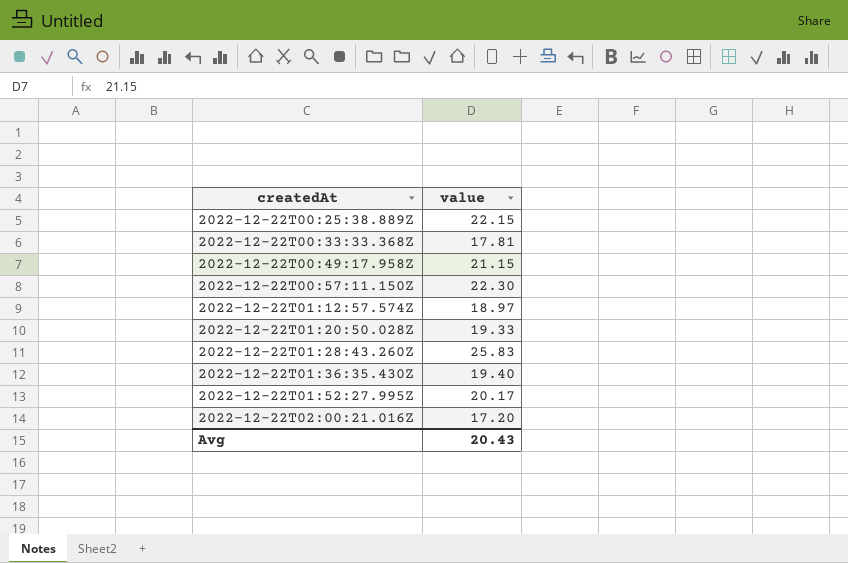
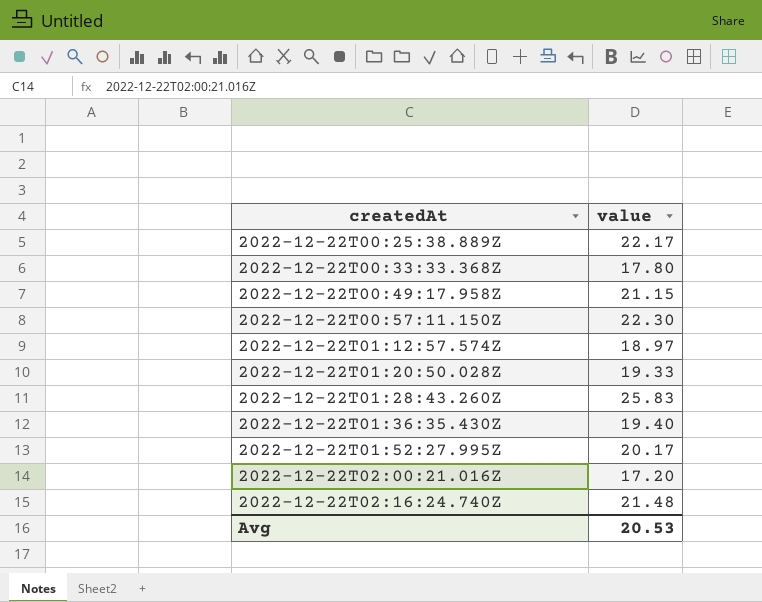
2022-12-22T00:25:38.889Z | value: 22.15 -> 22.17
2022-12-22T00:33:33.368Z | value: 17.81 -> 17.80
row 2022-12-22T02:16:24.740Z: none -> 21.48
Avg | value: 20.43 -> 20.53

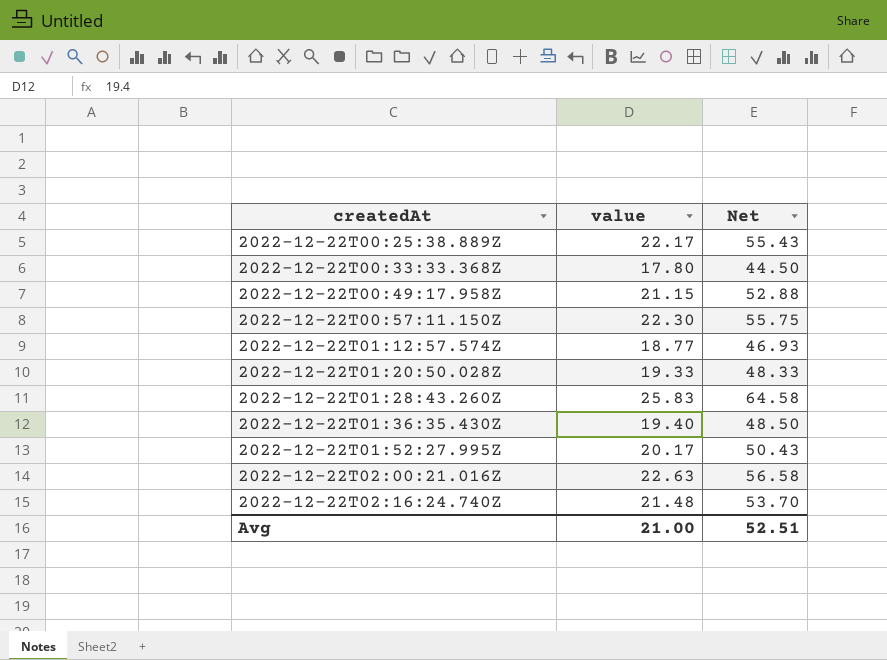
column Net | formula: none -> [value] * 2.5
2022-12-22T01:12:57.574Z | value: 18.97 -> 18.77
2022-12-22T02:00:21.016Z | value: 17.20 -> 22.63
Avg | value: 20.53 -> 21.00

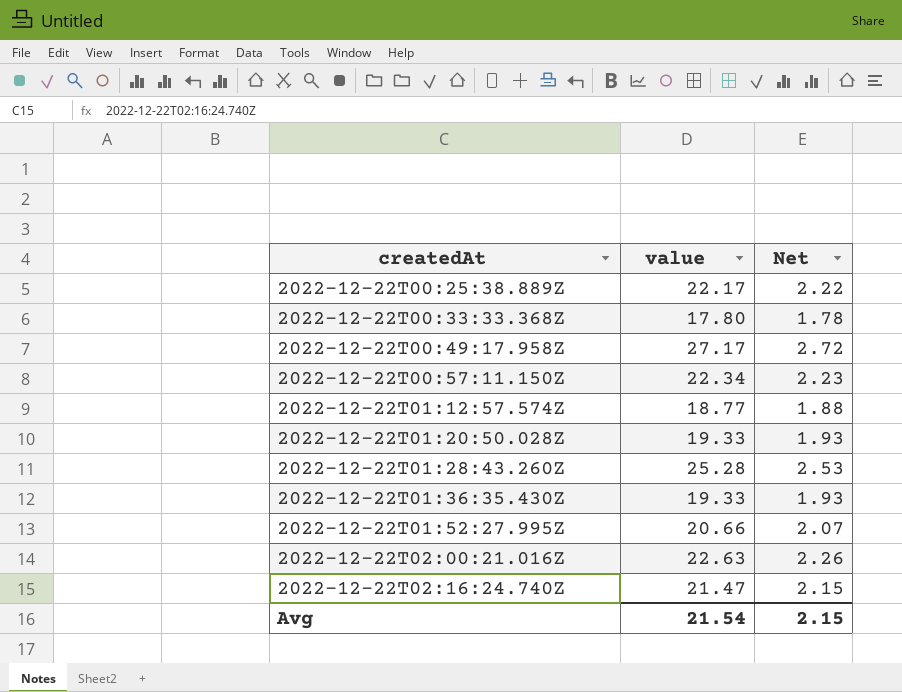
column Net | formula: [value] * 2.5 -> [value] * 0.1
2022-12-22T00:49:17.958Z | value: 21.15 -> 27.17
2022-12-22T00:57:11.150Z | value: 22.30 -> 22.34
2022-12-22T01:28:43.260Z | value: 25.83 -> 25.28
2022-12-22T01:36:35.430Z | value: 19.40 -> 19.33
2022-12-22T01:52:27.995Z | value: 20.17 -> 20.66
2022-12-22T02:16:24.740Z | value: 21.48 -> 21.47
Avg | value: 21.00 -> 21.54
Avg | Net: 52.51 -> 2.15

